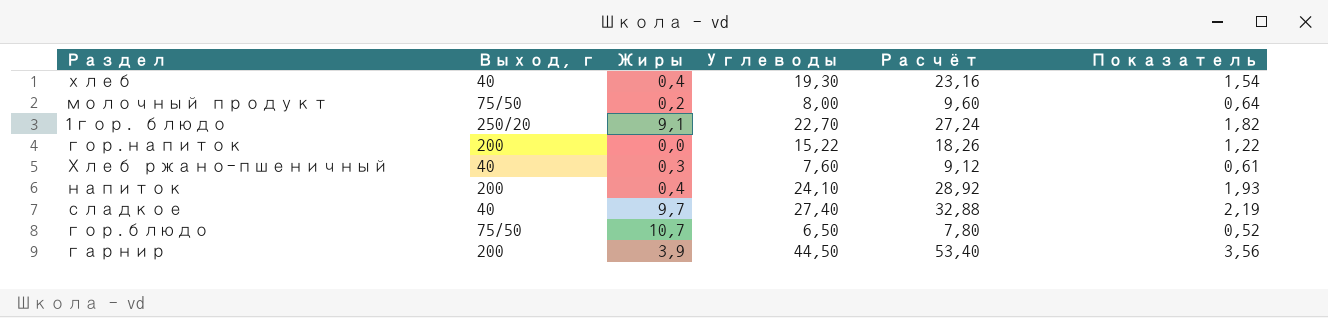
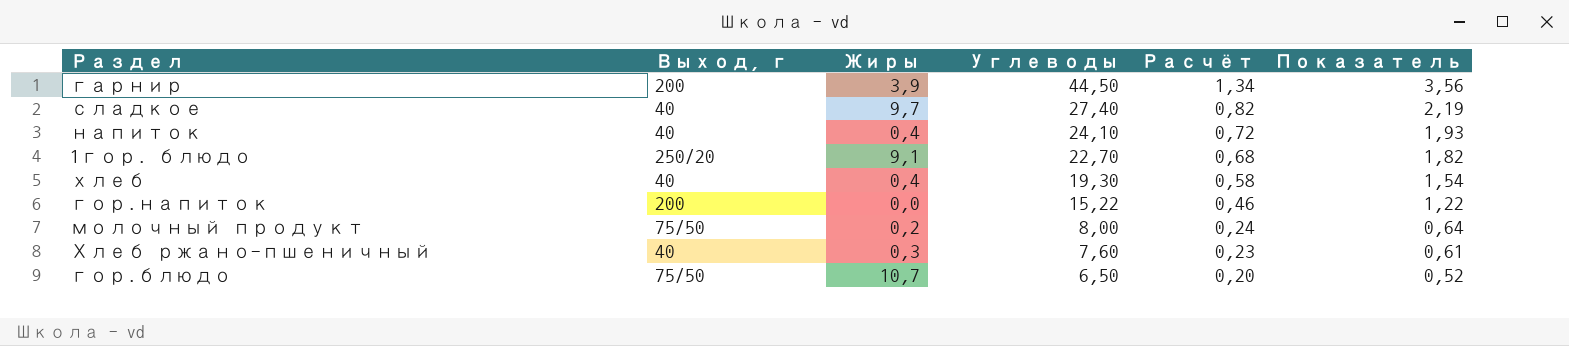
row order: none -> Углеводы descending
column Расчёт | formula: [Углеводы] * 1,2 -> [Углеводы] * 0,03
напиток | Выход, г: 200 -> 40

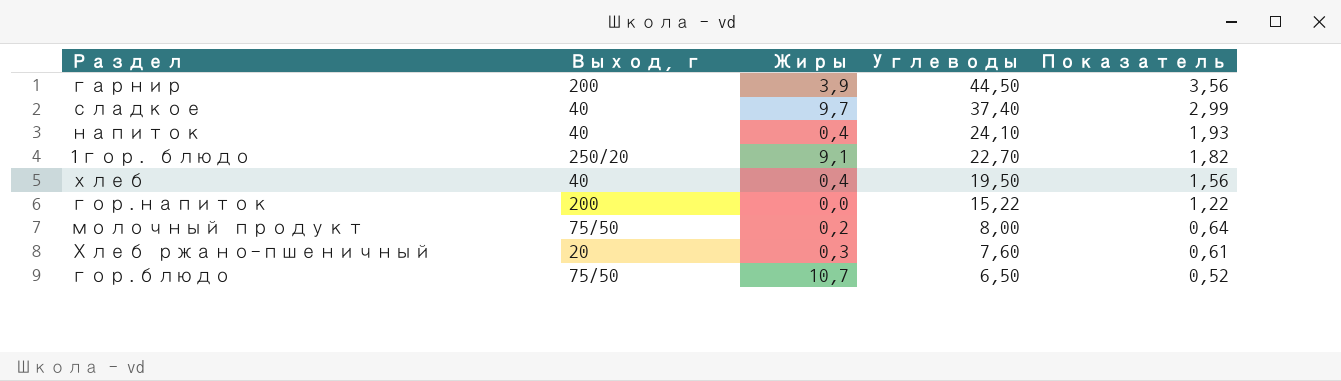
column Расчёт | formula: [Углеводы] * 0,03 -> none
сладкое | Углеводы: 27,40 -> 37,40
сладкое | Показатель: 2,19 -> 2,99
хлеб | Углеводы: 19,30 -> 19,50
хлеб | Показатель: 1,54 -> 1,56
Хлеб ржано-пшеничный | Выход, г: 40 -> 20

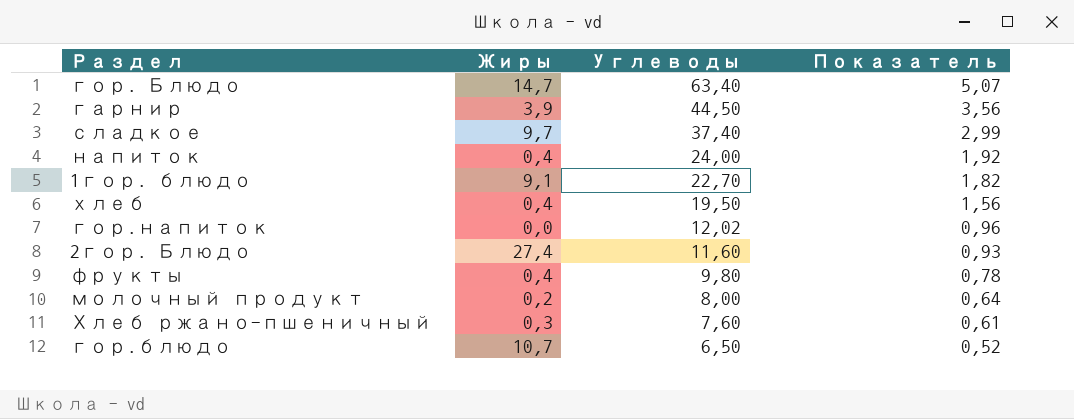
column Выход, г | position: 2 -> none
row гор. Блюдо: none -> 14,7 | 63,40 | 5,07
напиток | Углеводы: 24,10 -> 24,00
напиток | Показатель: 1,93 -> 1,92
гор.напиток | Углеводы: 15,22 -> 12,02
гор.напиток | Показатель: 1,22 -> 0,96
row 2гор. Блюдо: none -> 27,4 | 11,60 | 0,93
row фрукты: none -> 0,4 | 9,80 | 0,78

